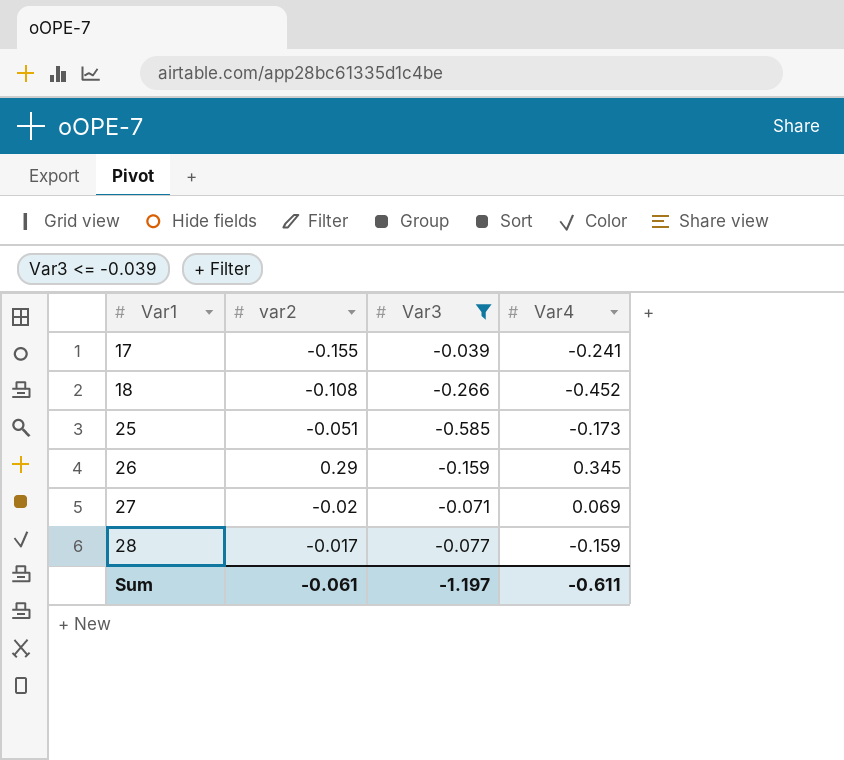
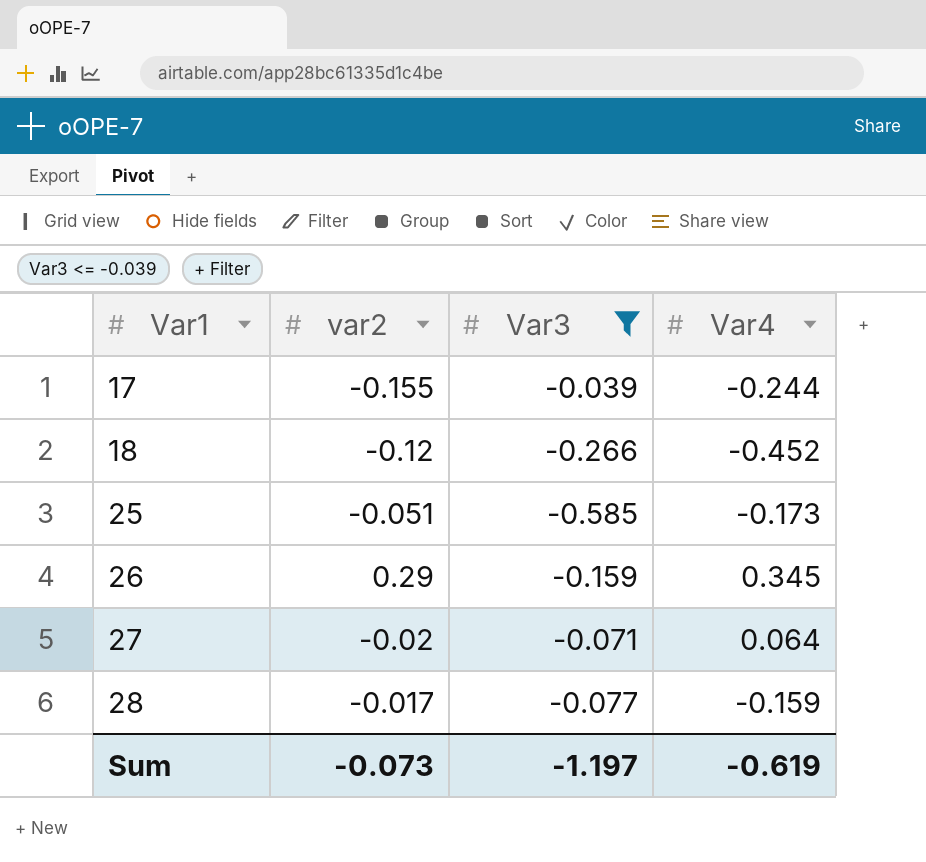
17 | Var4: -0.241 -> -0.244
18 | var2: -0.108 -> -0.12
27 | Var4: 0.069 -> 0.064
Sum | var2: -0.061 -> -0.073
Sum | Var4: -0.611 -> -0.619

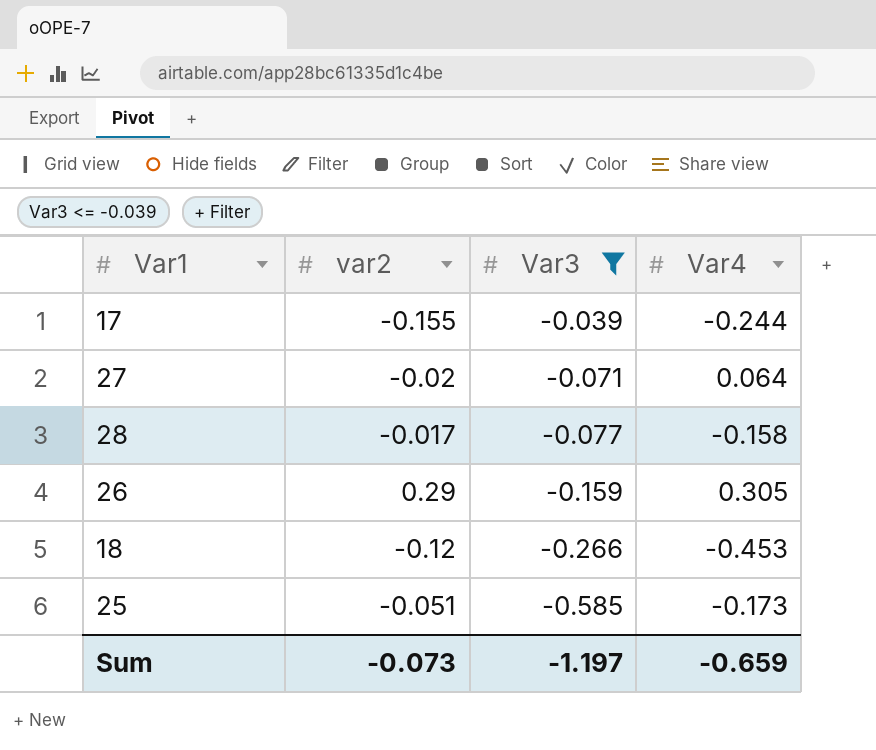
row order: Var1 ascending -> Var3 descending
28 | Var4: -0.159 -> -0.158
26 | Var4: 0.345 -> 0.305
18 | Var4: -0.452 -> -0.453
Sum | Var4: -0.619 -> -0.659

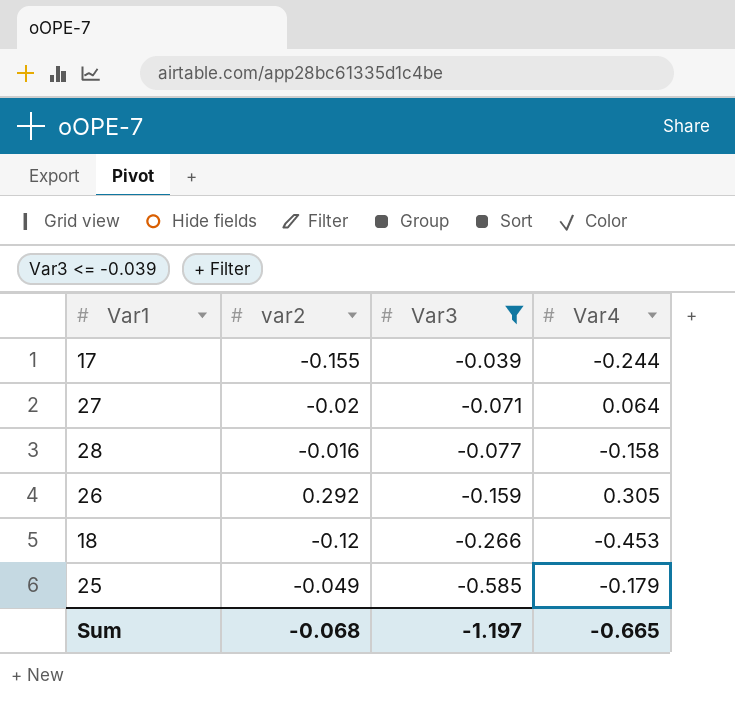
28 | var2: -0.017 -> -0.016
26 | var2: 0.29 -> 0.292
25 | var2: -0.051 -> -0.049
25 | Var4: -0.173 -> -0.179
Sum | var2: -0.073 -> -0.068
Sum | Var4: -0.659 -> -0.665

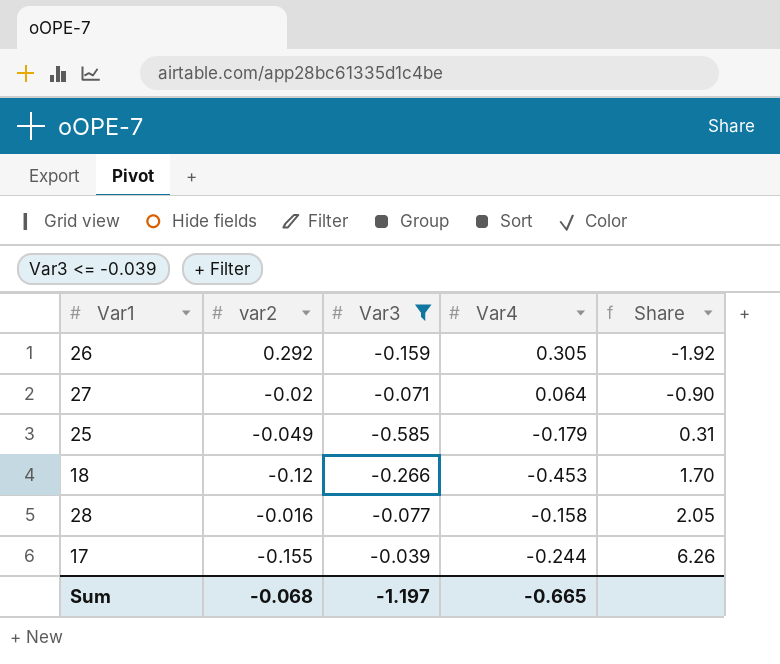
row order: Var3 descending -> Share ascending
column Share | formula: none -> [Var4] / [Var3]

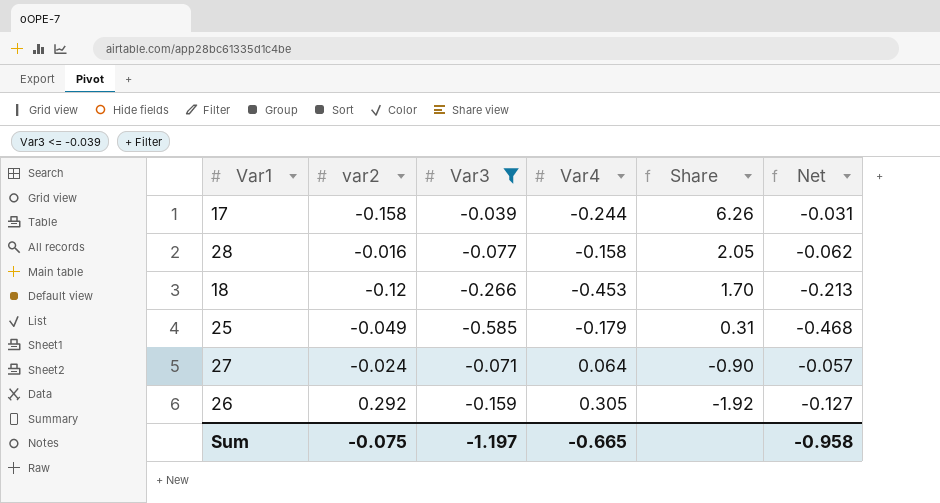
row order: Share ascending -> Share descending
column Net | formula: none -> [Var3] * 0.8
17 | var2: -0.155 -> -0.158
27 | var2: -0.02 -> -0.024
Sum | var2: -0.068 -> -0.075

